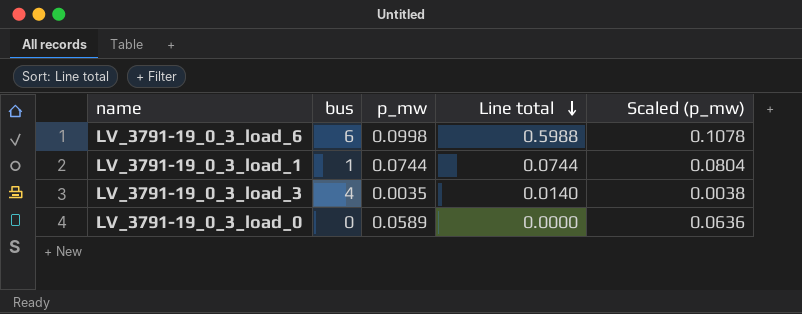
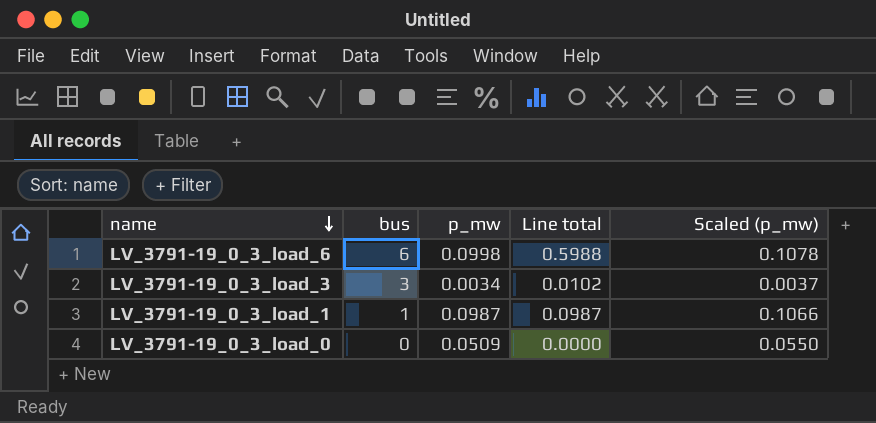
row order: Line total descending -> name descending
LV_3791-19_0_3_load_3 | bus: 4 -> 3
LV_3791-19_0_3_load_3 | p_mw: 0.0035 -> 0.0034
LV_3791-19_0_3_load_3 | Line total: 0.0140 -> 0.0102
LV_3791-19_0_3_load_3 | Scaled (p_mw): 0.0038 -> 0.0037
LV_3791-19_0_3_load_1 | p_mw: 0.0744 -> 0.0987
LV_3791-19_0_3_load_1 | Line total: 0.0744 -> 0.0987
LV_3791-19_0_3_load_1 | Scaled (p_mw): 0.0804 -> 0.1066
LV_3791-19_0_3_load_0 | p_mw: 0.0589 -> 0.0509
LV_3791-19_0_3_load_0 | Scaled (p_mw): 0.0636 -> 0.0550

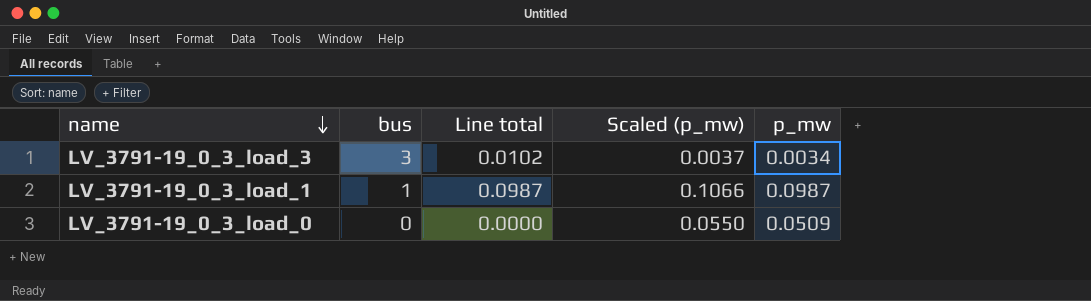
column p_mw | position: 3 -> 5
row LV_3791-19_0_3_load_6: 6 | 0.0998 | 0.5988 | 0.1078 -> none

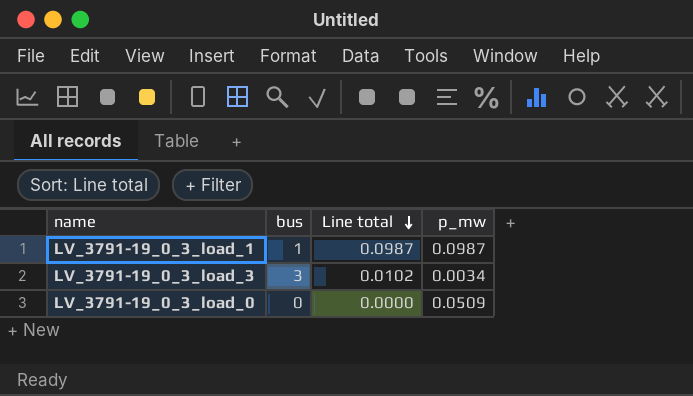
row order: name descending -> Line total descending
column Scaled (p_mw) | formula: [p_mw] * 1.08 -> none

